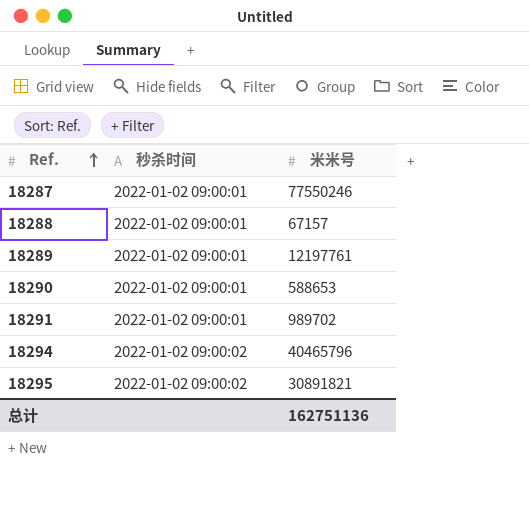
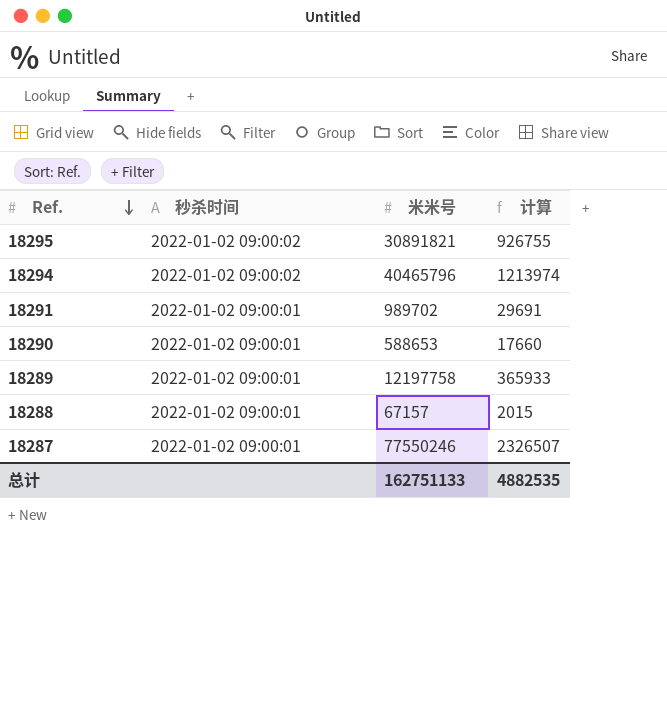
row order: Ref. ascending -> Ref. descending
column 计算 | formula: none -> [米米号] * 0.03
18289 | 米米号: 12197761 -> 12197758
总计 | 米米号: 162751136 -> 162751133

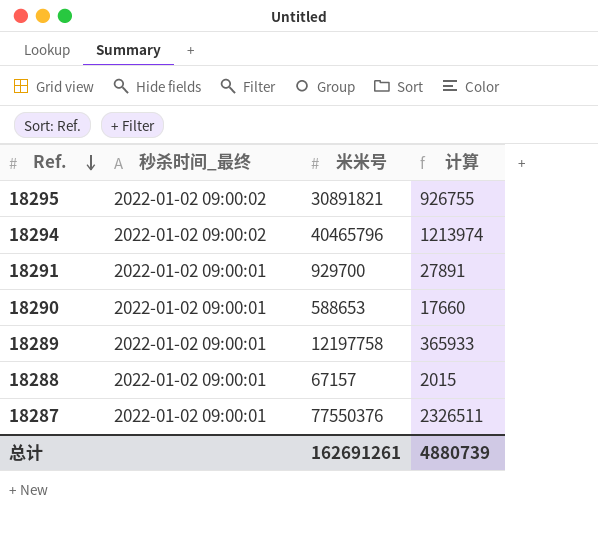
column name: 秒杀时间 -> 秒杀时间_最终
18291 | 米米号: 989702 -> 929700
18291 | 计算: 29691 -> 27891
18287 | 米米号: 77550246 -> 77550376
18287 | 计算: 2326507 -> 2326511
总计 | 米米号: 162751133 -> 162691261
总计 | 计算: 4882535 -> 4880739

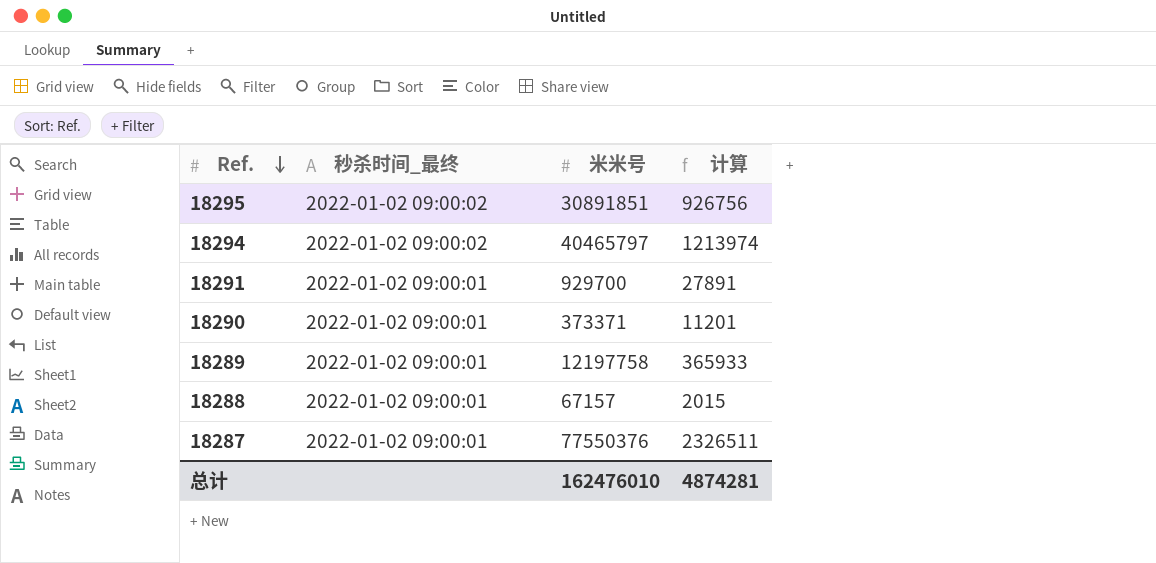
18295 | 米米号: 30891821 -> 30891851
18295 | 计算: 926755 -> 926756
18294 | 米米号: 40465796 -> 40465797
18290 | 米米号: 588653 -> 373371
18290 | 计算: 17660 -> 11201
总计 | 米米号: 162691261 -> 162476010
总计 | 计算: 4880739 -> 4874281

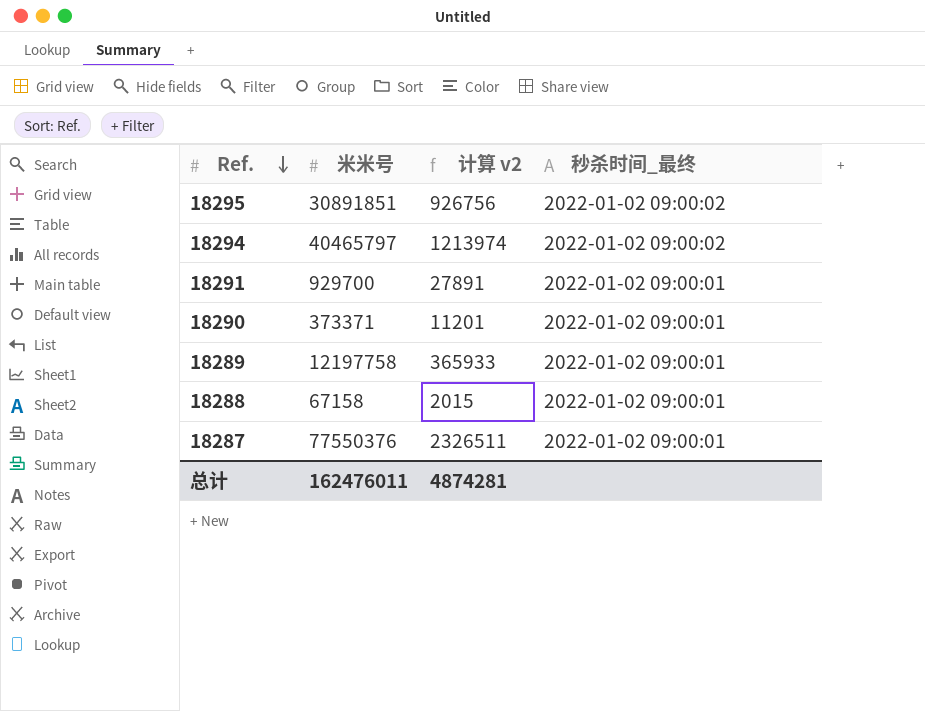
column name: 计算 -> 计算 v2
column 秒杀时间_最终 | position: 2 -> 4
18288 | 米米号: 67157 -> 67158
总计 | 米米号: 162476010 -> 162476011

